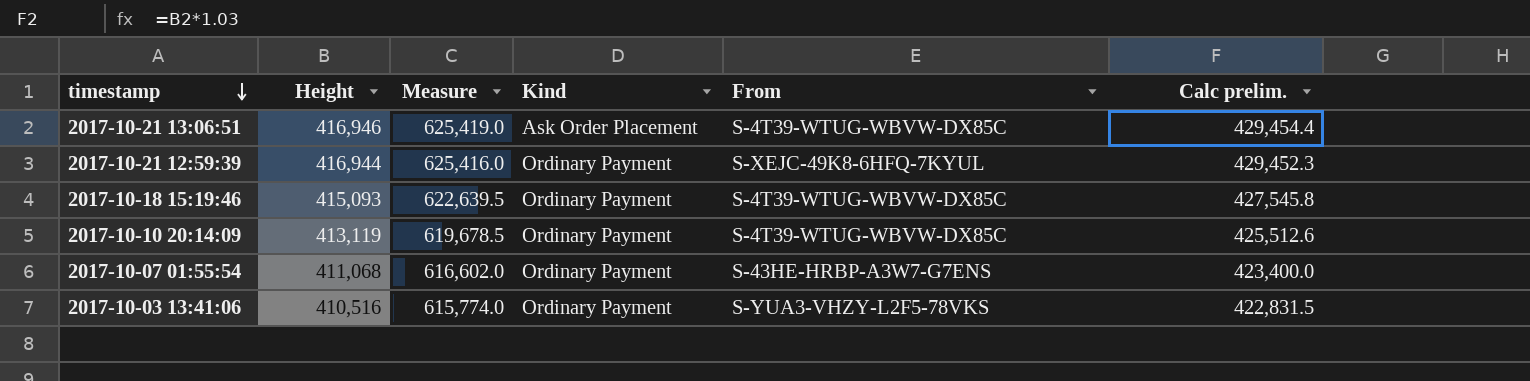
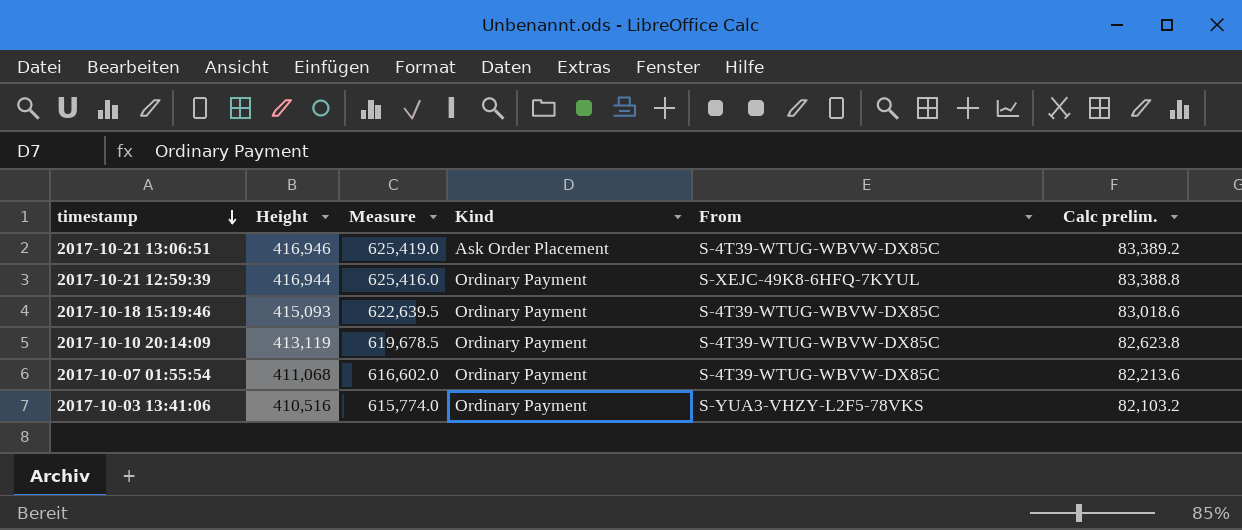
column Calc prelim. | formula: [Height] * 1.03 -> [Height] * 0.2
2017-10-07 01:55:54 | From: S-43HE-HRBP-A3W7-G7ENS -> S-4T39-WTUG-WBVW-DX85C

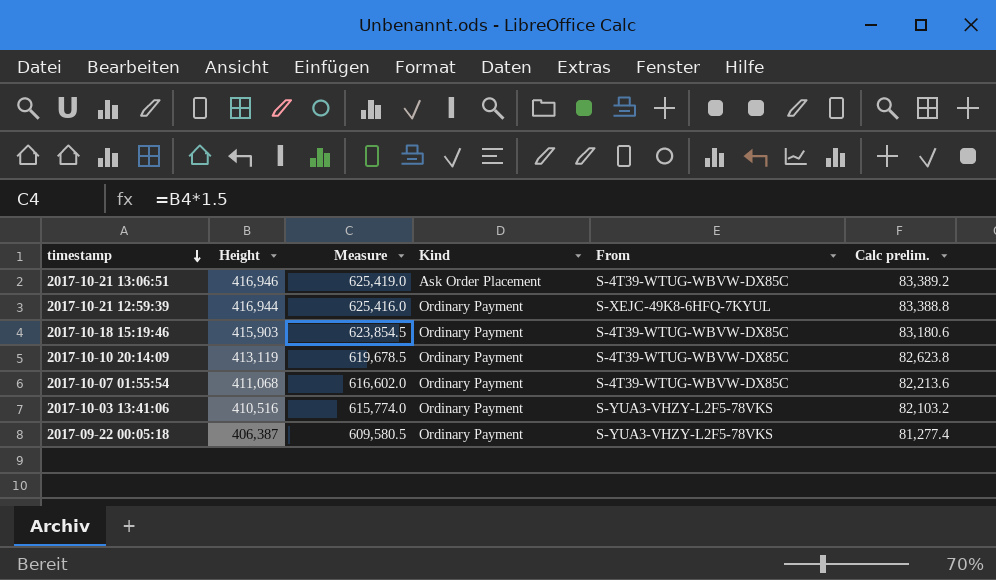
2017-10-18 15:19:46 | Height: 415,093 -> 415,903
2017-10-18 15:19:46 | Measure: 622,639.5 -> 623,854.5
2017-10-18 15:19:46 | Calc prelim.: 83,018.6 -> 83,180.6
row 2017-09-22 00:05:18: none -> 406,387 | 609,580.5 | Ordinary Payment | S-YUA3-VHZY-L2F5-78VKS | 81,277.4

